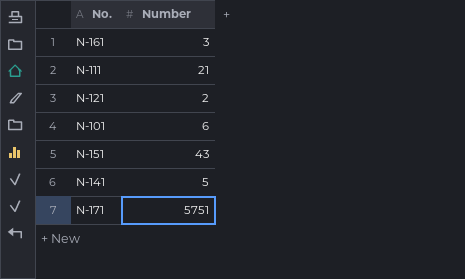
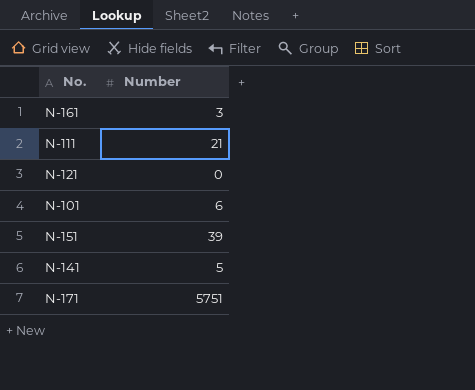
N-121 | Number: 2 -> 0
N-151 | Number: 43 -> 39

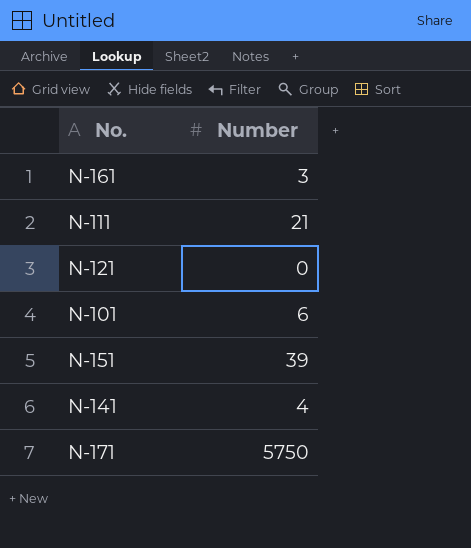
N-141 | Number: 5 -> 4
N-171 | Number: 5751 -> 5750

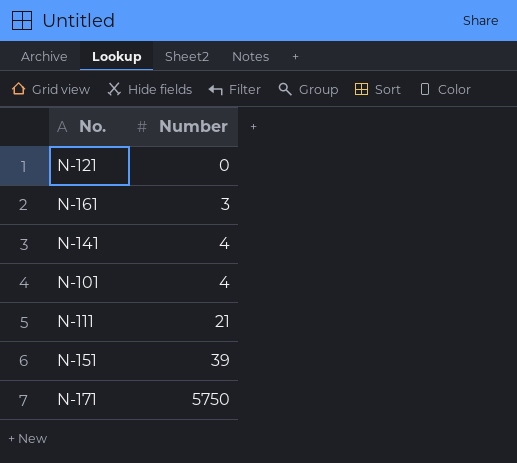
row order: none -> Number ascending
N-101 | Number: 6 -> 4

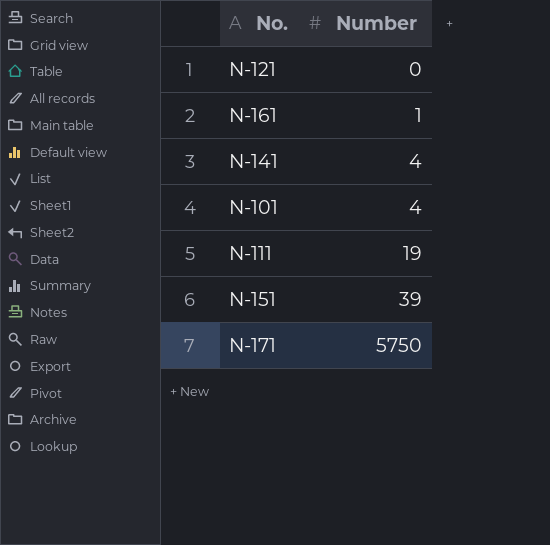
N-161 | Number: 3 -> 1
N-111 | Number: 21 -> 19

